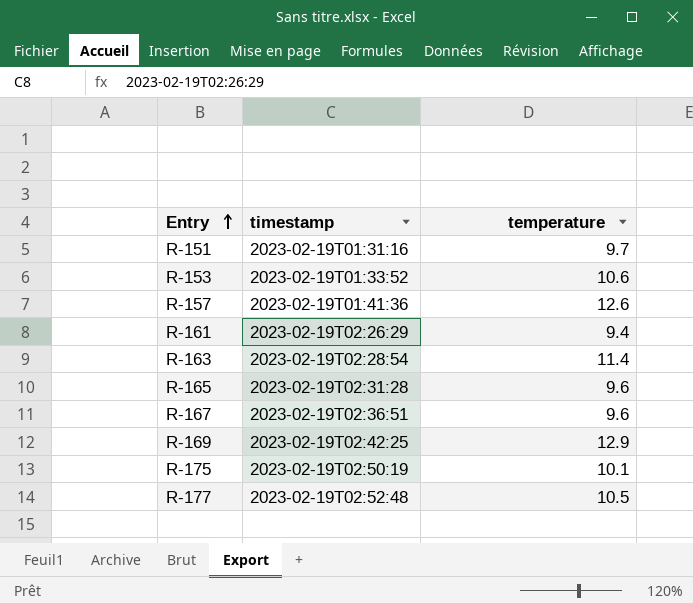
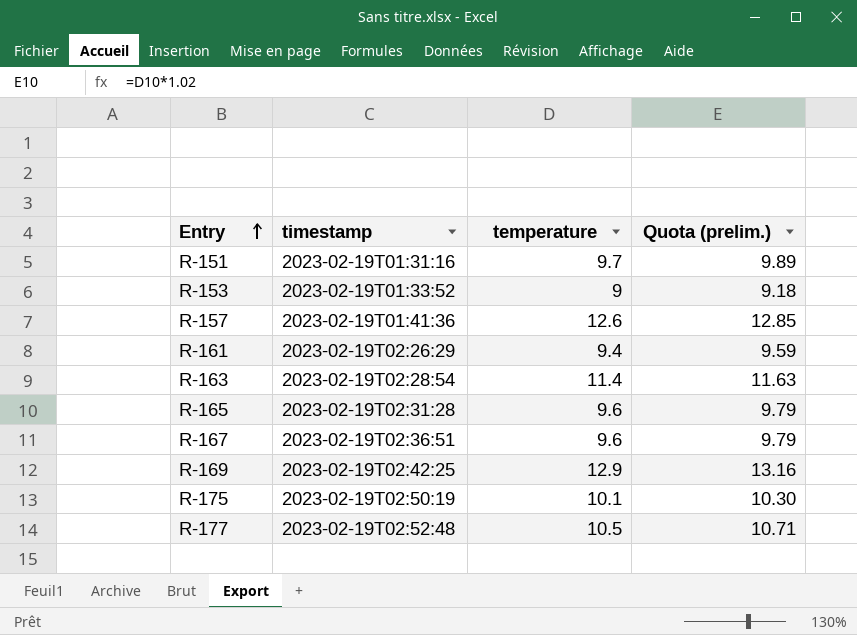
column Quota (prelim.) | formula: none -> [temperature] * 1.02
R-153 | temperature: 10.6 -> 9

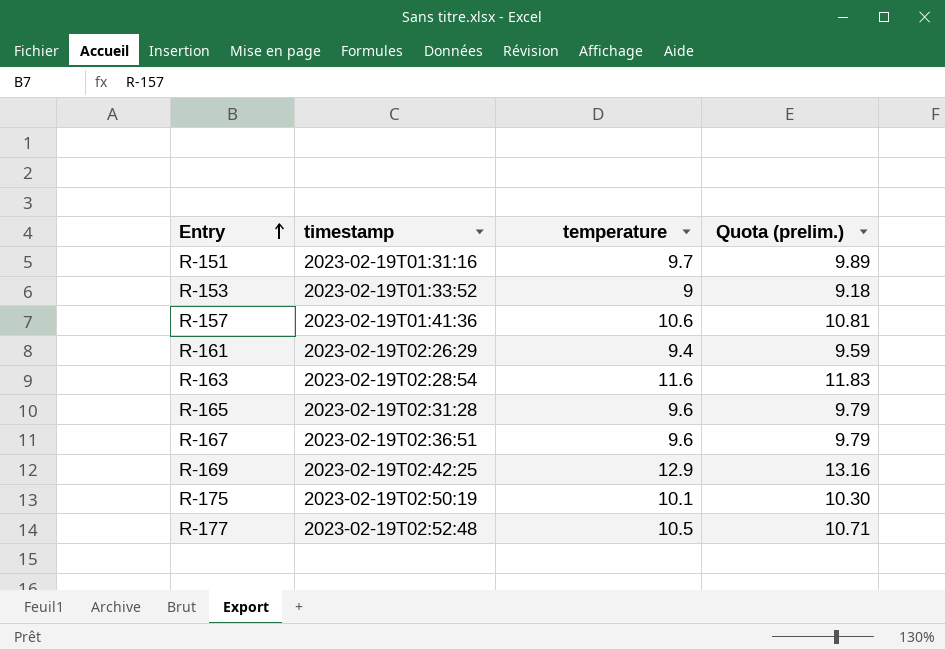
R-157 | temperature: 12.6 -> 10.6
R-157 | Quota (prelim.): 12.85 -> 10.81
R-163 | temperature: 11.4 -> 11.6
R-163 | Quota (prelim.): 11.63 -> 11.83

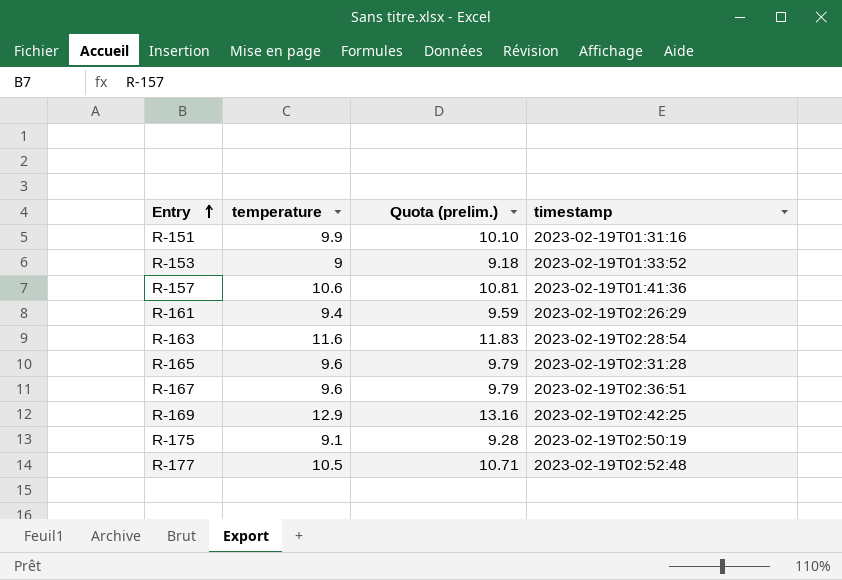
column timestamp | position: 2 -> 4
R-151 | temperature: 9.7 -> 9.9
R-151 | Quota (prelim.): 9.89 -> 10.10
R-175 | temperature: 10.1 -> 9.1
R-175 | Quota (prelim.): 10.30 -> 9.28

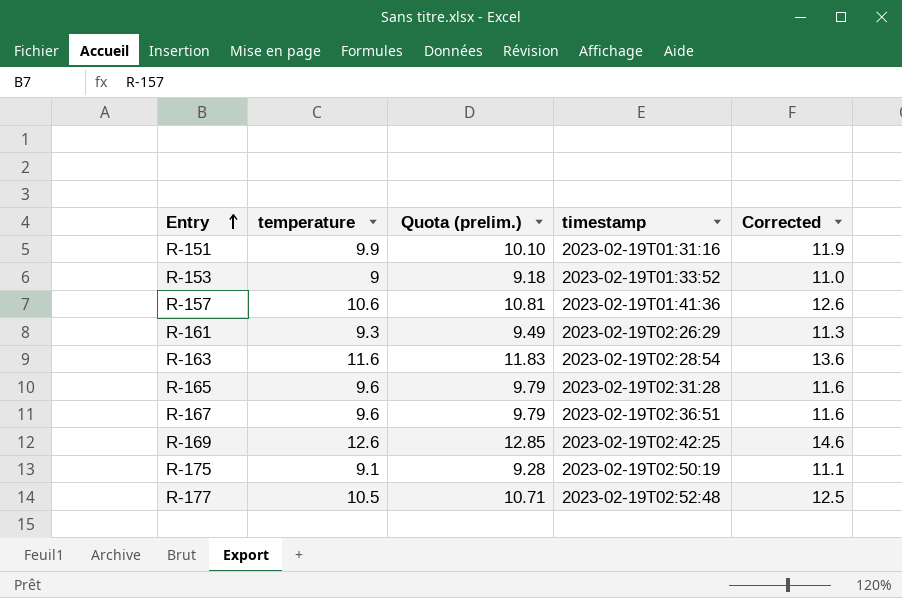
column Corrected | formula: none -> [temperature] + 2
R-161 | temperature: 9.4 -> 9.3
R-161 | Quota (prelim.): 9.59 -> 9.49
R-169 | temperature: 12.9 -> 12.6
R-169 | Quota (prelim.): 13.16 -> 12.85

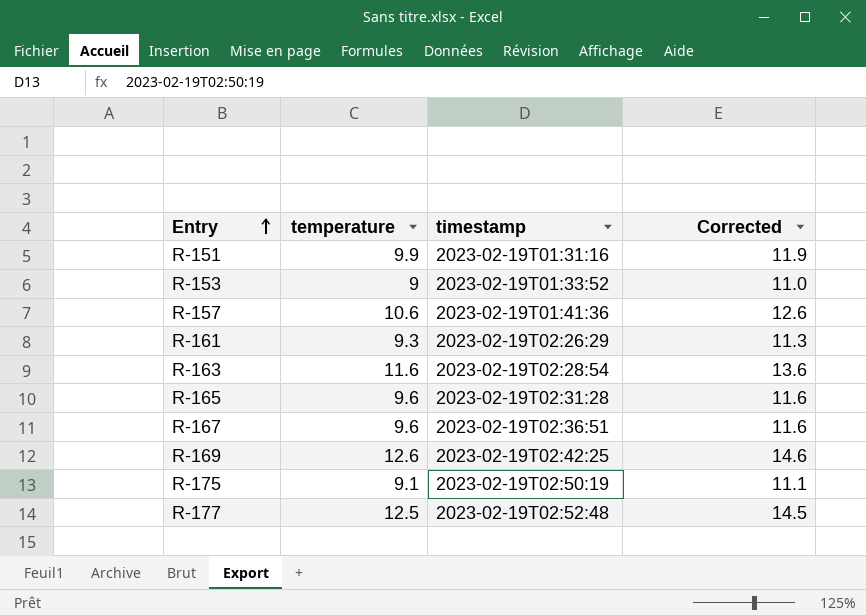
column Quota (prelim.) | formula: [temperature] * 1.02 -> none
R-177 | temperature: 10.5 -> 12.5
R-177 | Corrected: 12.5 -> 14.5

